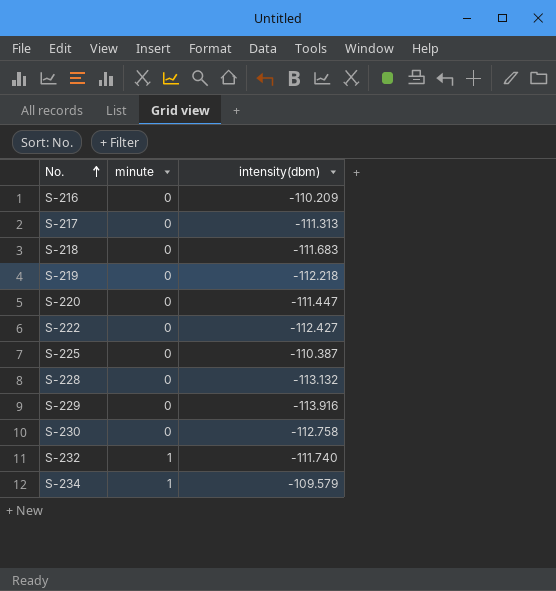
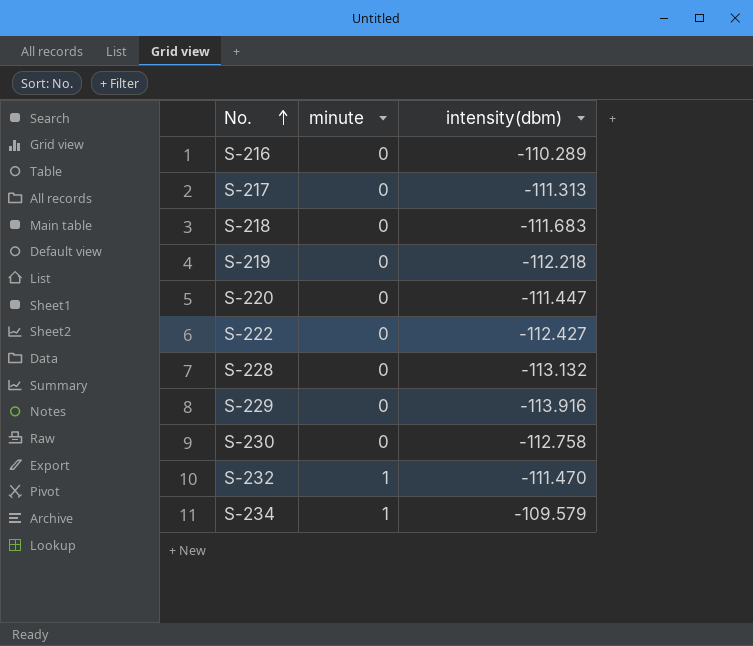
row S-225: 0 | -110.387 -> none
S-216 | intensity(dbm): -110.209 -> -110.289
S-232 | intensity(dbm): -111.740 -> -111.470

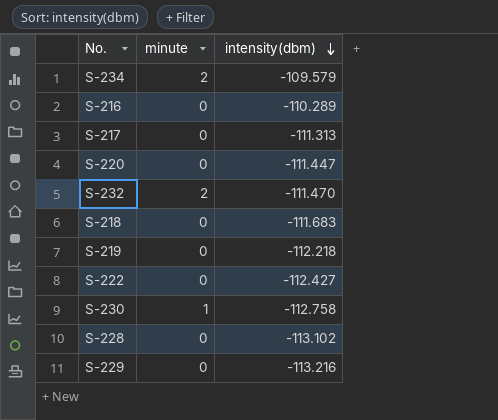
row order: No. ascending -> intensity(dbm) descending
S-234 | minute: 1 -> 2
S-232 | minute: 1 -> 2
S-230 | minute: 0 -> 1
S-228 | intensity(dbm): -113.132 -> -113.102
S-229 | intensity(dbm): -113.916 -> -113.216

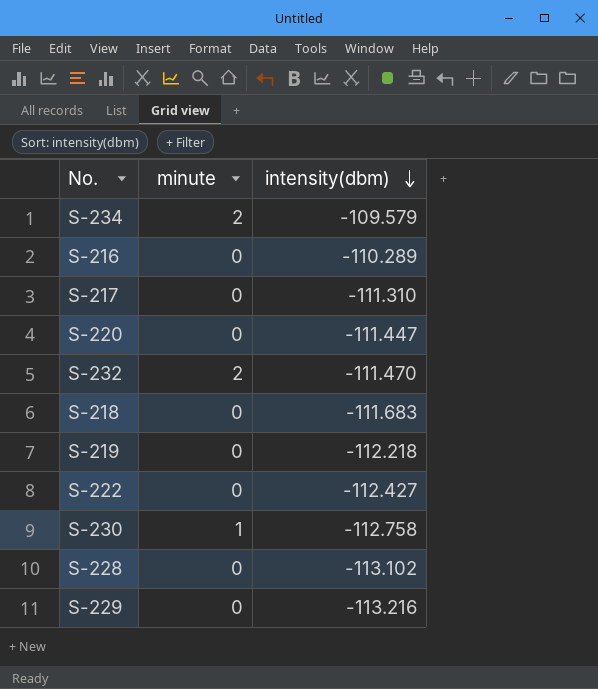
S-217 | intensity(dbm): -111.313 -> -111.310

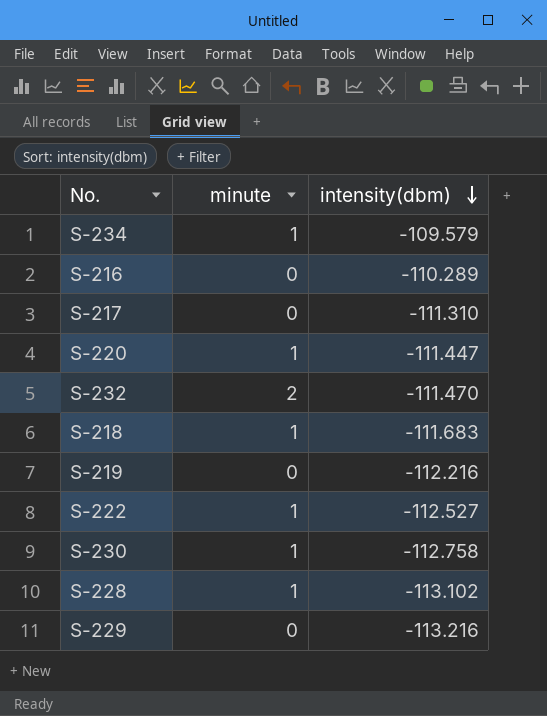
S-234 | minute: 2 -> 1
S-220 | minute: 0 -> 1
S-218 | minute: 0 -> 1
S-219 | intensity(dbm): -112.218 -> -112.216
S-222 | minute: 0 -> 1
S-222 | intensity(dbm): -112.427 -> -112.527
S-228 | minute: 0 -> 1

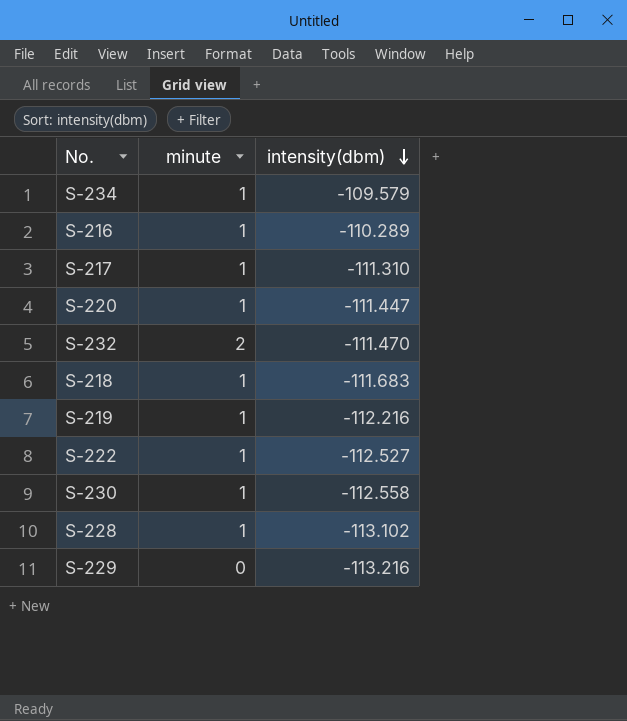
S-216 | minute: 0 -> 1
S-217 | minute: 0 -> 1
S-219 | minute: 0 -> 1
S-230 | intensity(dbm): -112.758 -> -112.558

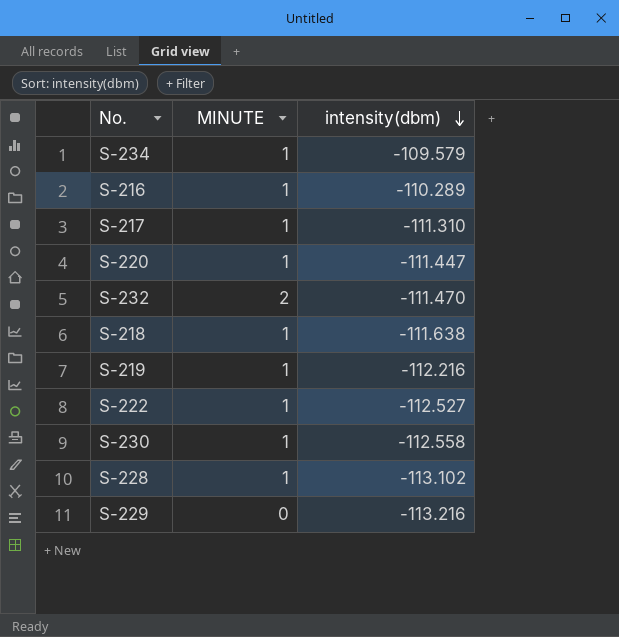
column name: minute -> MINUTE
S-218 | intensity(dbm): -111.683 -> -111.638

